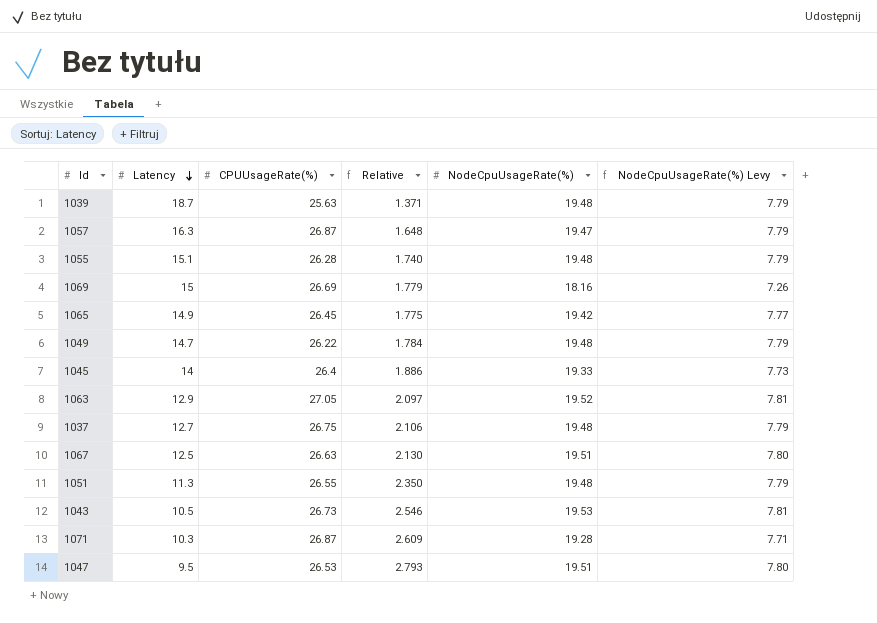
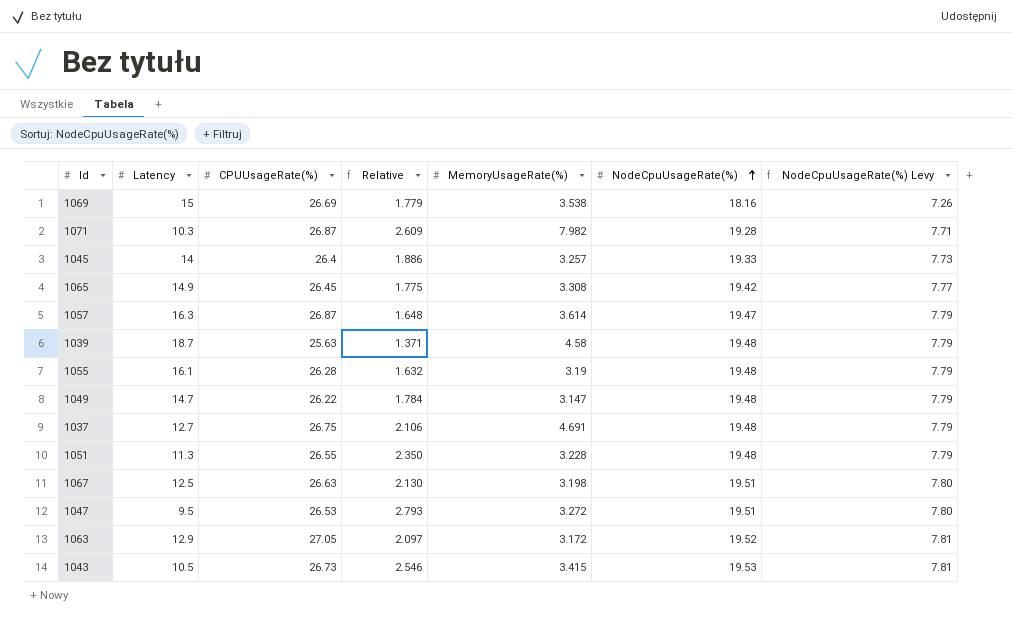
row order: Latency descending -> NodeCpuUsageRate(%) ascending
column MemoryUsageRate(%) | position: none -> 5
1055 | Latency: 15.1 -> 16.1
1055 | Relative: 1.740 -> 1.632

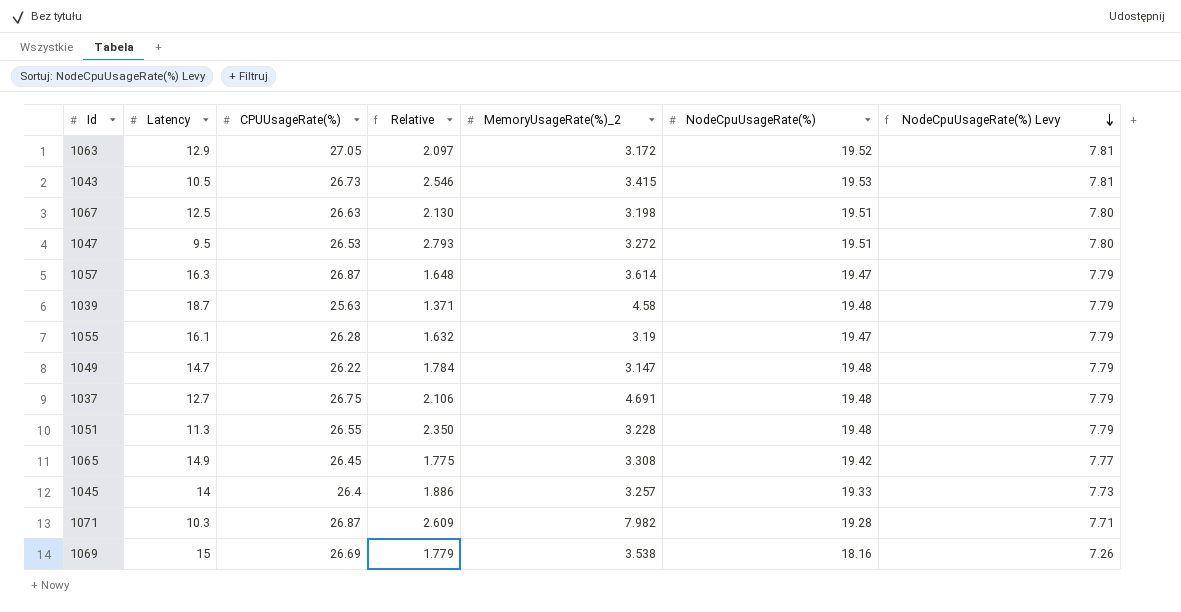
row order: NodeCpuUsageRate(%) ascending -> NodeCpuUsageRate(%) Levy descending
column name: MemoryUsageRate(%) -> MemoryUsageRate(%)_2
1055 | NodeCpuUsageRate(%): 19.48 -> 19.47

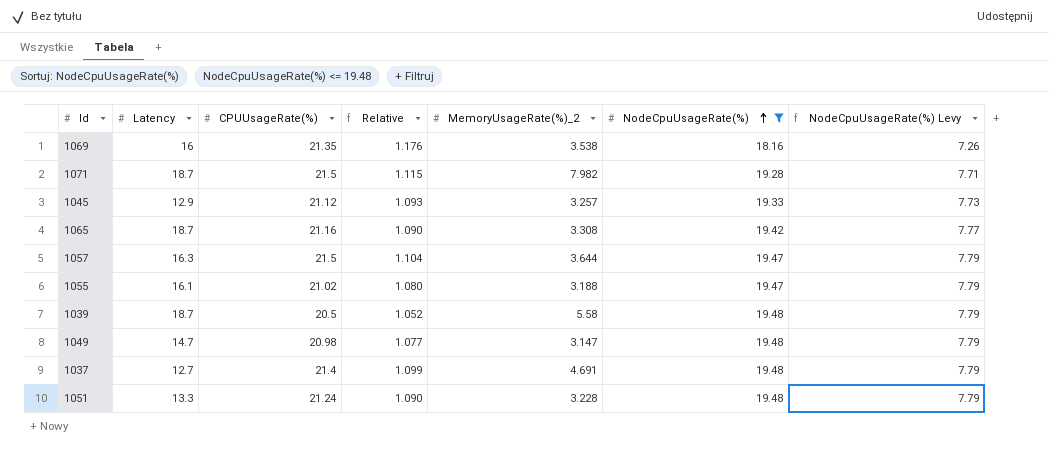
filter: none -> NodeCpuUsageRate(%) <= 19.48
row order: NodeCpuUsageRate(%) Levy descending -> NodeCpuUsageRate(%) ascending
column Relative | formula: [CPUUsageRate(%)] / [Latency] -> [CPUUsageRate(%)] / [NodeCpuUsageRate(%)]
1069 | Latency: 15 -> 16
1069 | CPUUsageRate(%): 26.69 -> 21.35
1071 | Latency: 10.3 -> 18.7
1071 | CPUUsageRate(%): 26.87 -> 21.5
1045 | Latency: 14 -> 12.9
1045 | CPUUsageRate(%): 26.4 -> 21.12
1065 | Latency: 14.9 -> 18.7
1065 | CPUUsageRate(%): 26.45 -> 21.16
1057 | CPUUsageRate(%): 26.87 -> 21.5
1057 | MemoryUsageRate(%)_2: 3.614 -> 3.644
1055 | CPUUsageRate(%): 26.28 -> 21.02
1055 | MemoryUsageRate(%)_2: 3.19 -> 3.188
1039 | CPUUsageRate(%): 25.63 -> 20.5
1039 | MemoryUsageRate(%)_2: 4.58 -> 5.58
1049 | CPUUsageRate(%): 26.22 -> 20.98
1037 | CPUUsageRate(%): 26.75 -> 21.4
1051 | Latency: 11.3 -> 13.3
1051 | CPUUsageRate(%): 26.55 -> 21.24

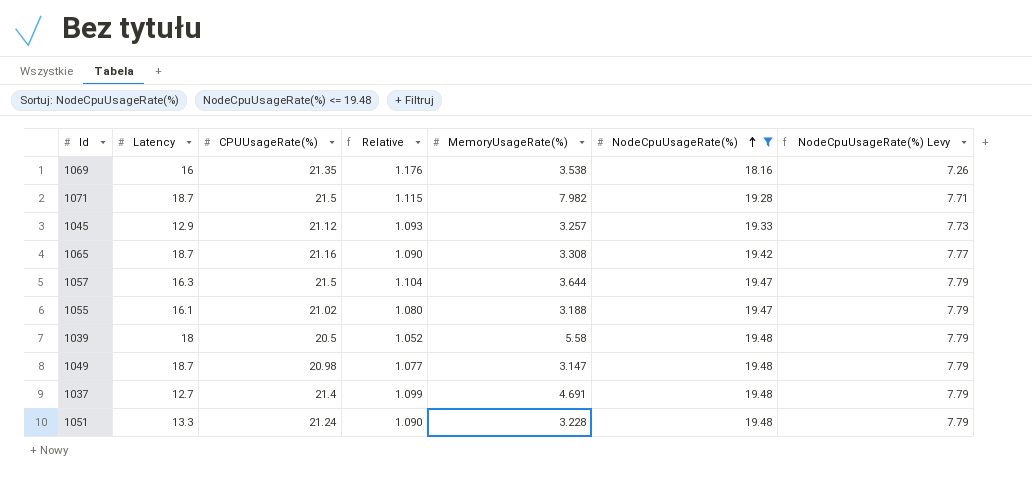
column name: MemoryUsageRate(%)_2 -> MemoryUsageRate(%)
1039 | Latency: 18.7 -> 18
1049 | Latency: 14.7 -> 18.7

